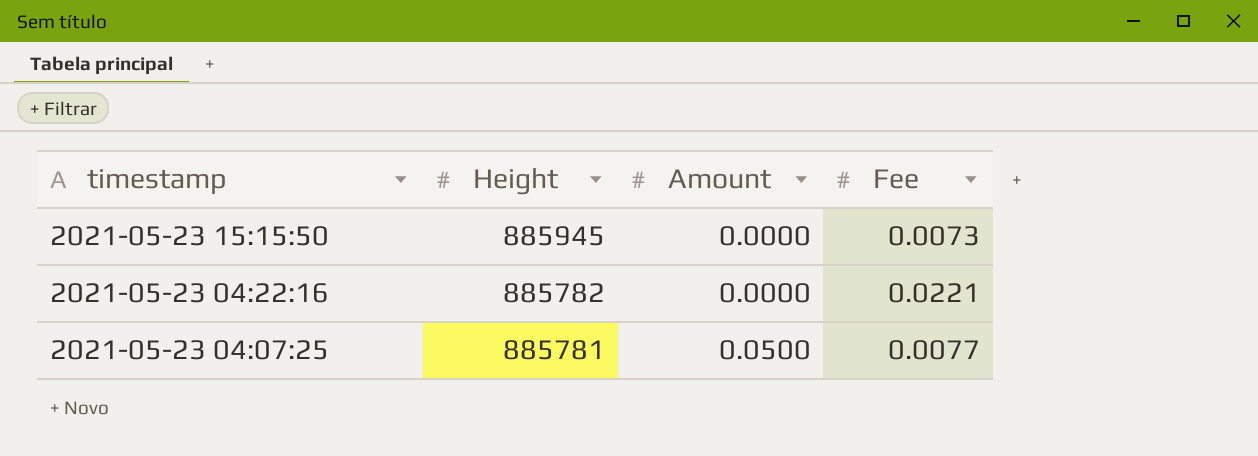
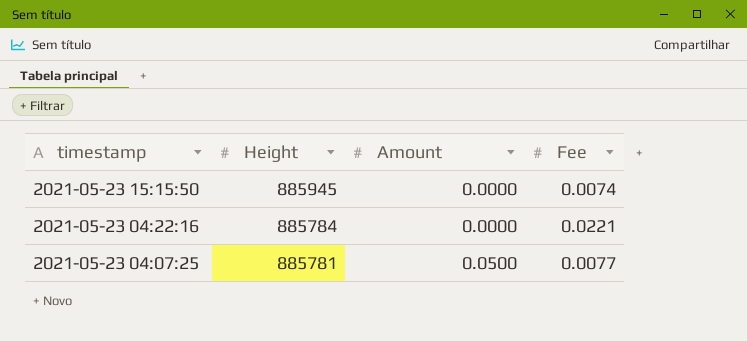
2021-05-23 15:15:50 | Fee: 0.0073 -> 0.0074
2021-05-23 04:22:16 | Height: 885782 -> 885784

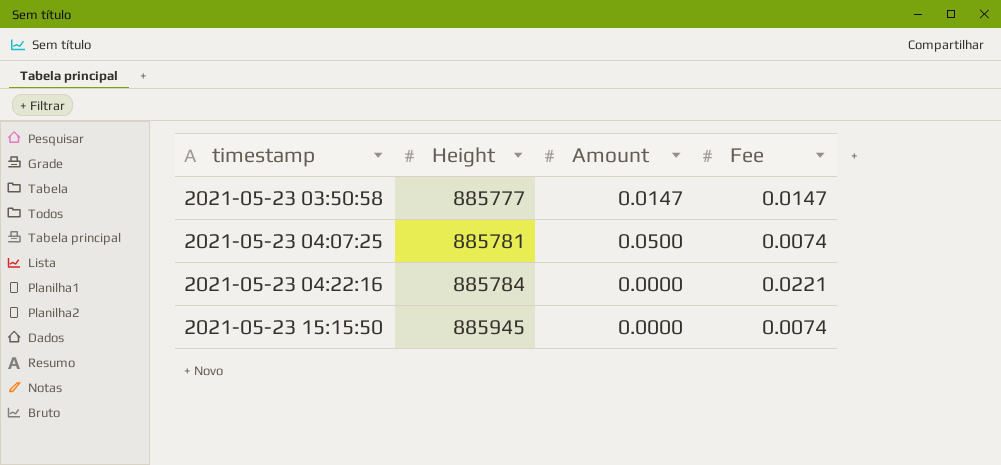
row order: timestamp descending -> timestamp ascending
row 2021-05-23 03:50:58: none -> 885777 | 0.0147 | 0.0147
2021-05-23 04:07:25 | Fee: 0.0077 -> 0.0074

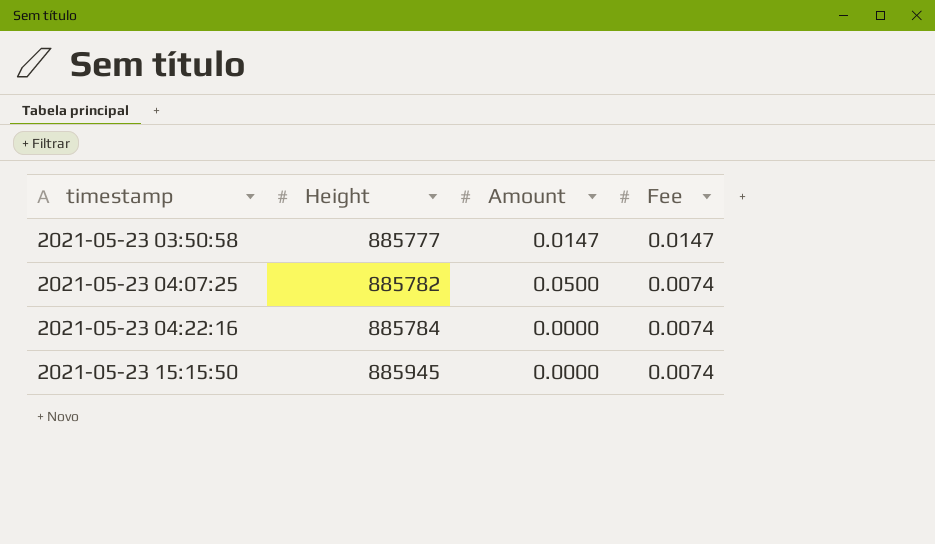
2021-05-23 04:07:25 | Height: 885781 -> 885782
2021-05-23 04:22:16 | Fee: 0.0221 -> 0.0074

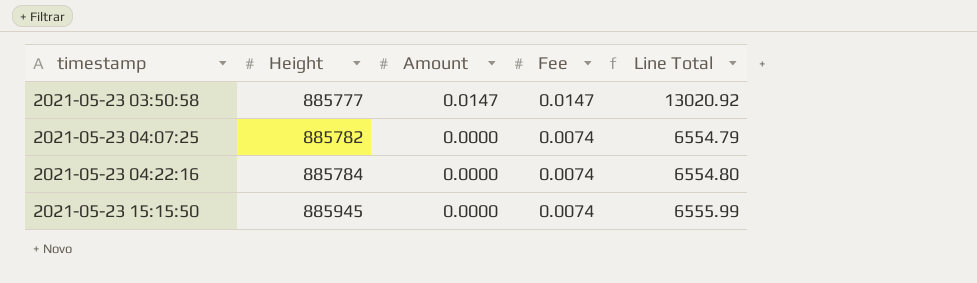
column Line Total | formula: none -> [Height] * [Fee]
2021-05-23 04:07:25 | Amount: 0.0500 -> 0.0000

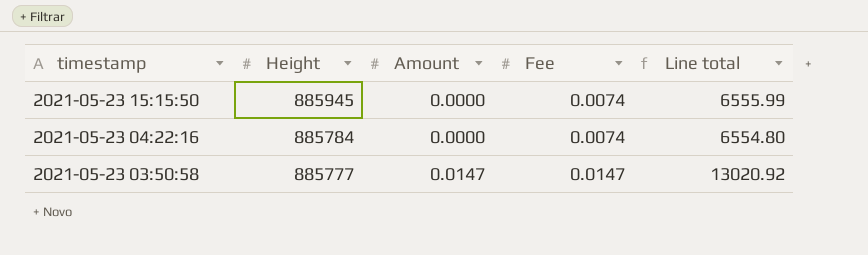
row order: timestamp ascending -> timestamp descending
column name: Line Total -> Line total
row 2021-05-23 04:07:25: 885782 | 0.0000 | 0.0074 | 6554.79 -> none

